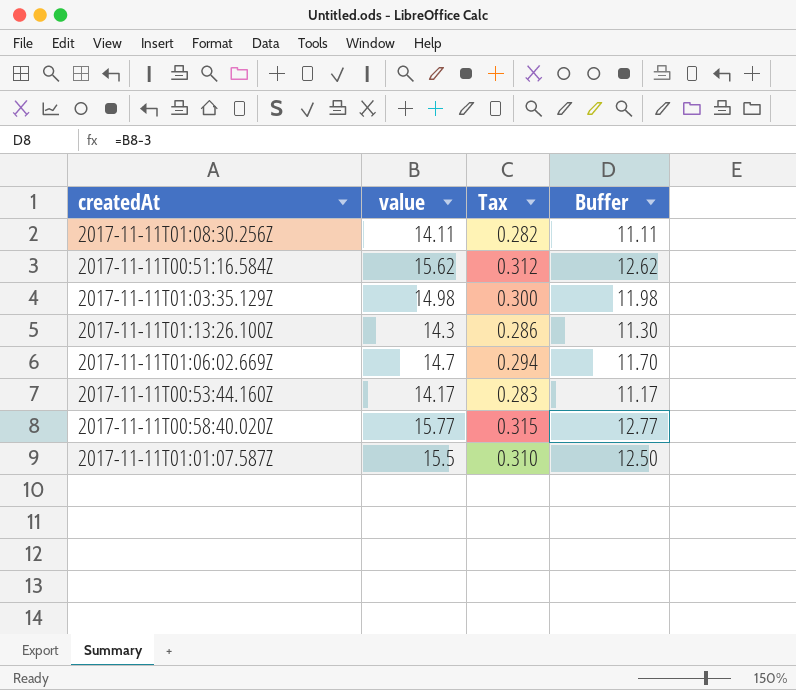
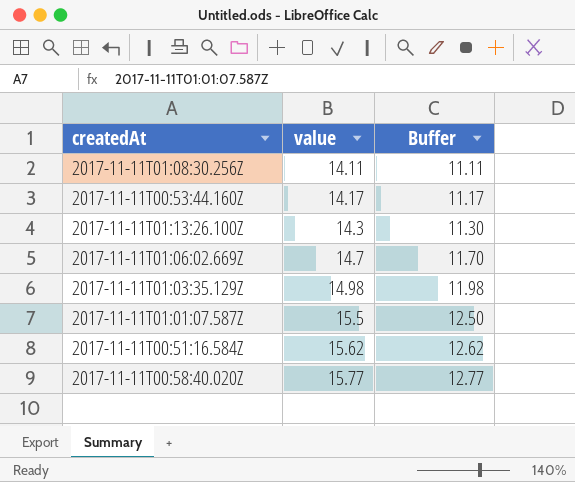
row order: none -> value ascending
column Tax | formula: [value] * 0.02 -> none

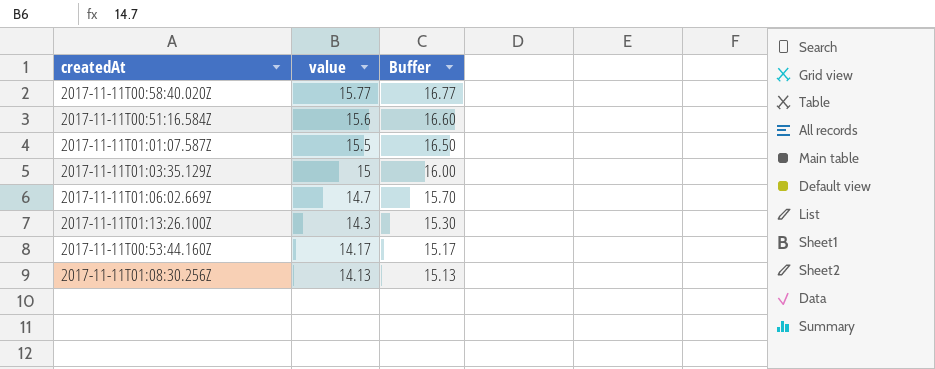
row order: value ascending -> value descending
column Buffer | formula: [value] - 3 -> [value] + 1
2017-11-11T00:51:16.584Z | value: 15.62 -> 15.6
2017-11-11T01:03:35.129Z | value: 14.98 -> 15
2017-11-11T01:08:30.256Z | value: 14.11 -> 14.13

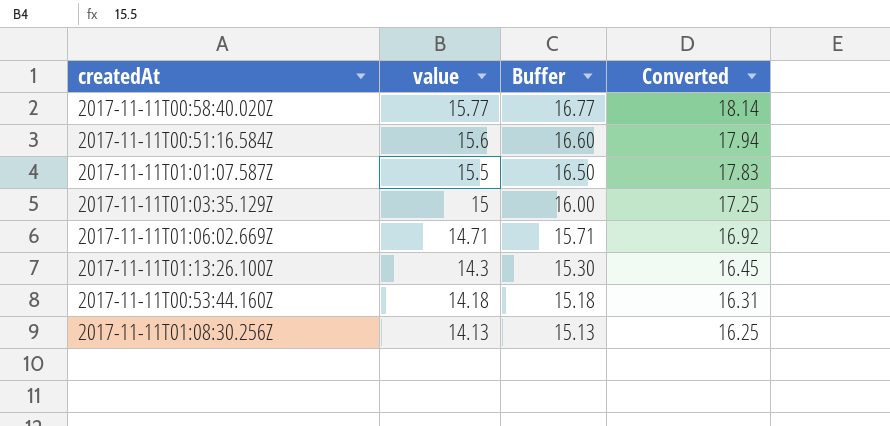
column Converted | formula: none -> [value] * 1.15
2017-11-11T01:06:02.669Z | value: 14.7 -> 14.71
2017-11-11T01:06:02.669Z | Buffer: 15.70 -> 15.71
2017-11-11T00:53:44.160Z | value: 14.17 -> 14.18
2017-11-11T00:53:44.160Z | Buffer: 15.17 -> 15.18

